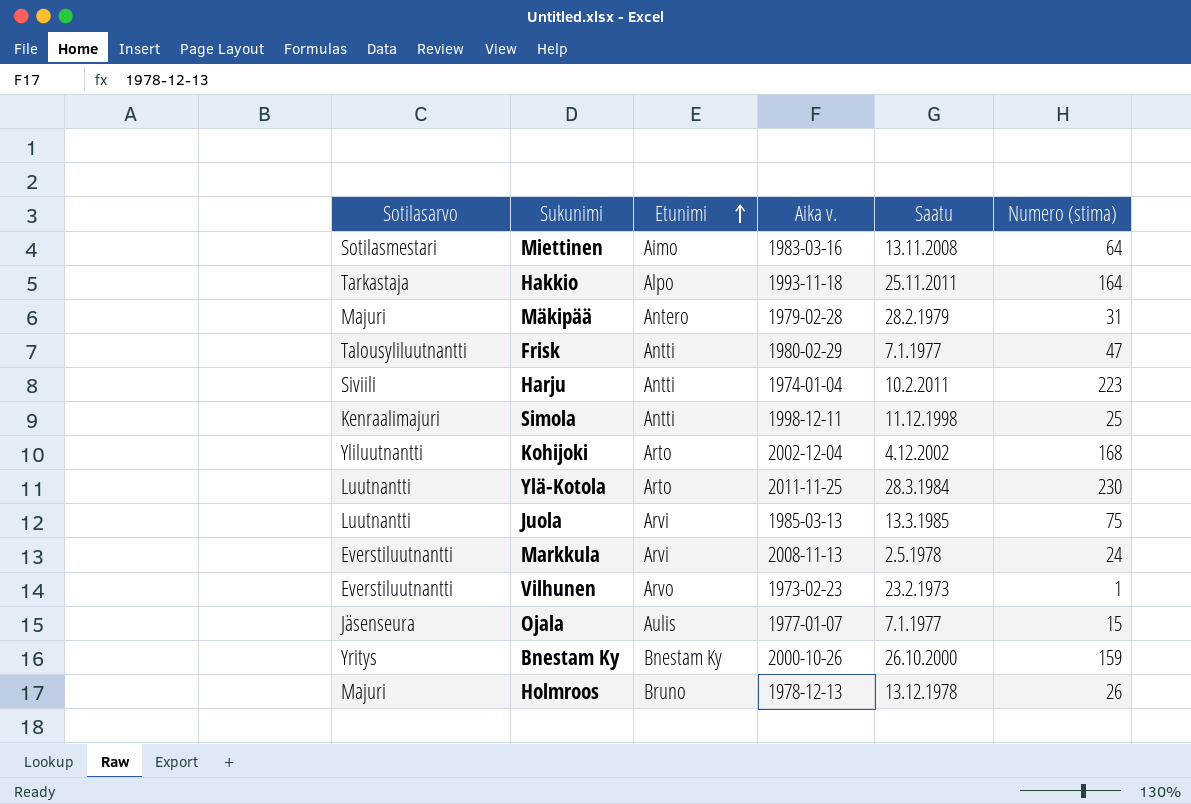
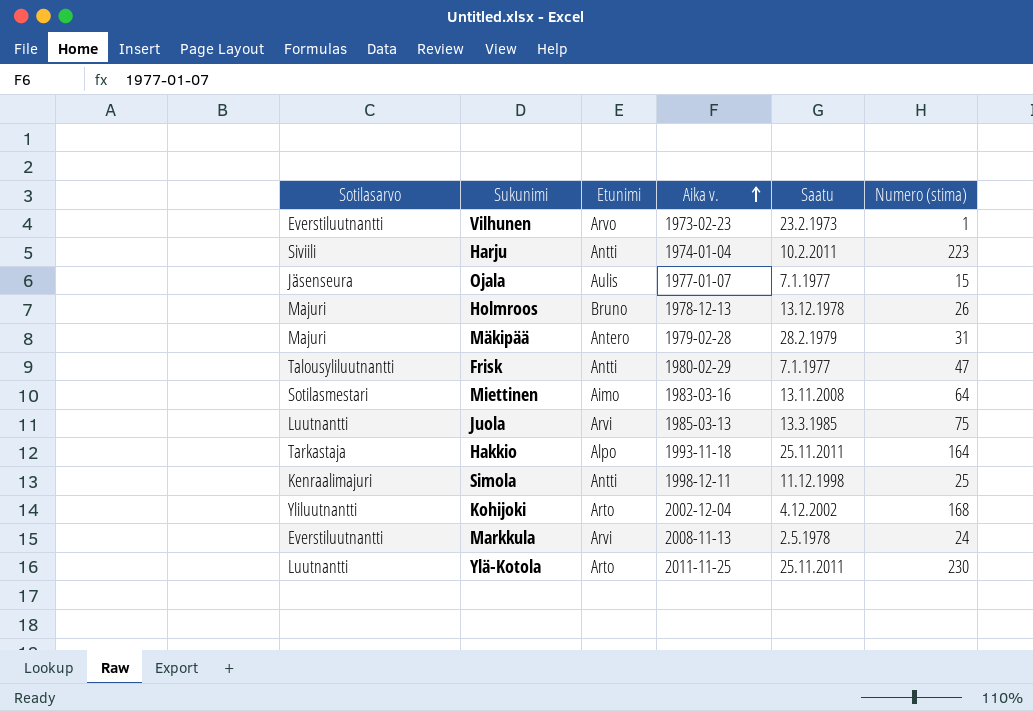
row order: Etunimi ascending -> Aika v. ascending
row Bnestam Ky: Yritys | Bnestam Ky | 2000-10-26 | 26.10.2000 | 159 -> none
Ylä-Kotola | Saatu: 28.3.1984 -> 25.11.2011

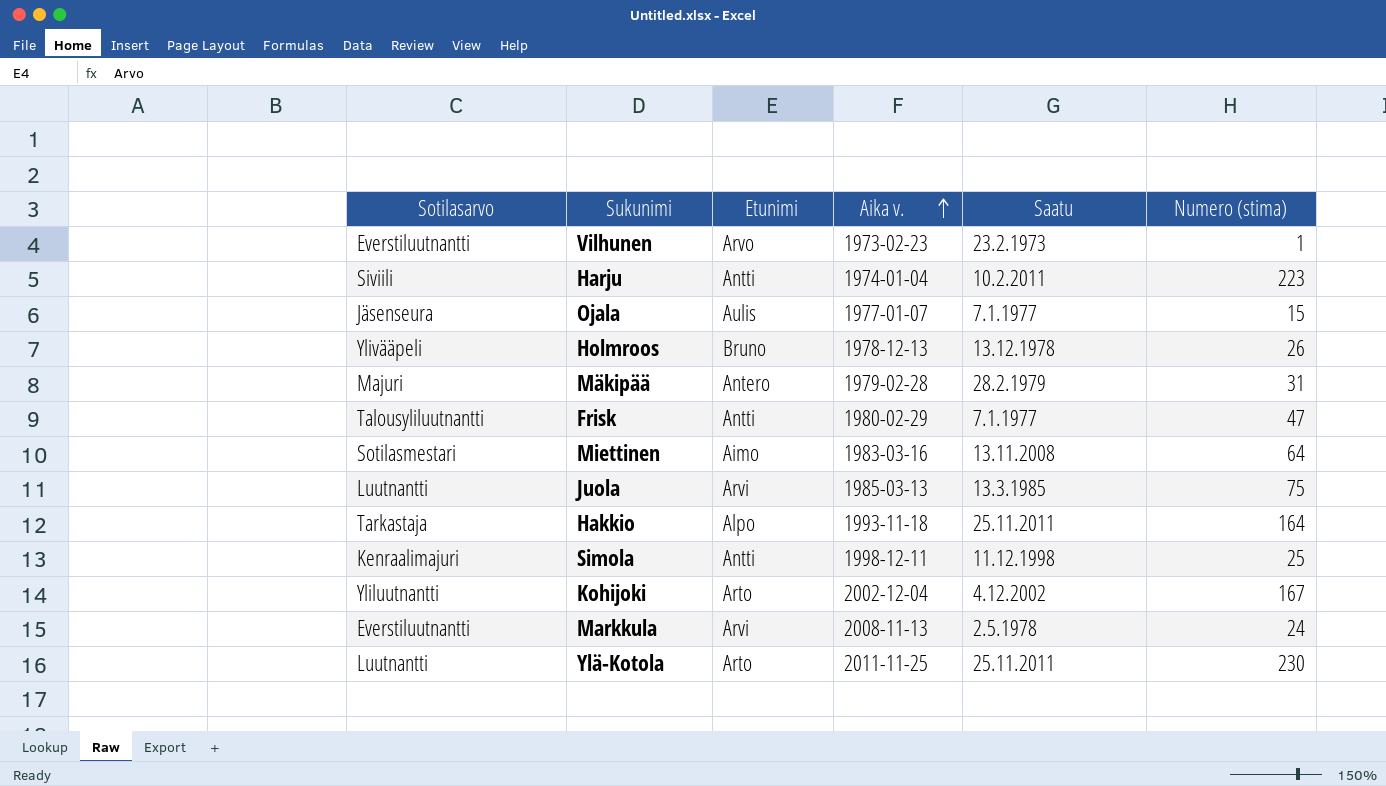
Holmroos | Sotilasarvo: Majuri -> Ylivääpeli
Kohijoki | Numero (stima): 168 -> 167

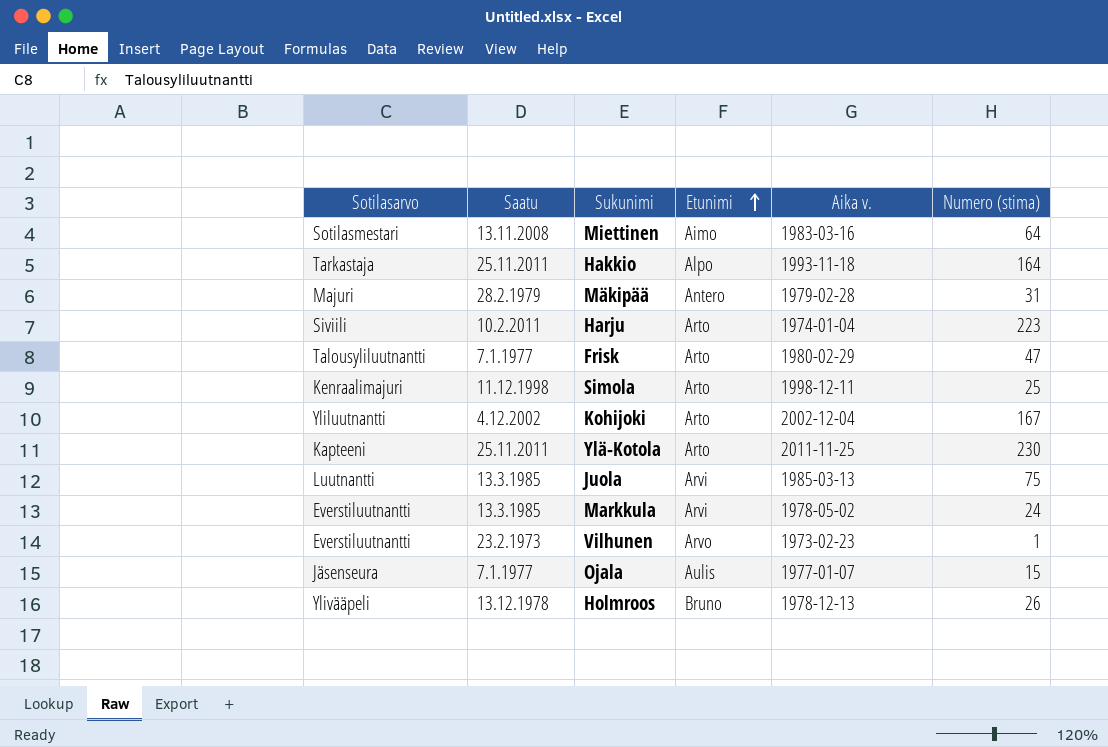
row order: Aika v. ascending -> Etunimi ascending
column Saatu | position: 5 -> 2
Harju | Etunimi: Antti -> Arto
Frisk | Etunimi: Antti -> Arto
Simola | Etunimi: Antti -> Arto
Ylä-Kotola | Sotilasarvo: Luutnantti -> Kapteeni
Markkula | Saatu: 2.5.1978 -> 13.3.1985
Markkula | Aika v.: 2008-11-13 -> 1978-05-02

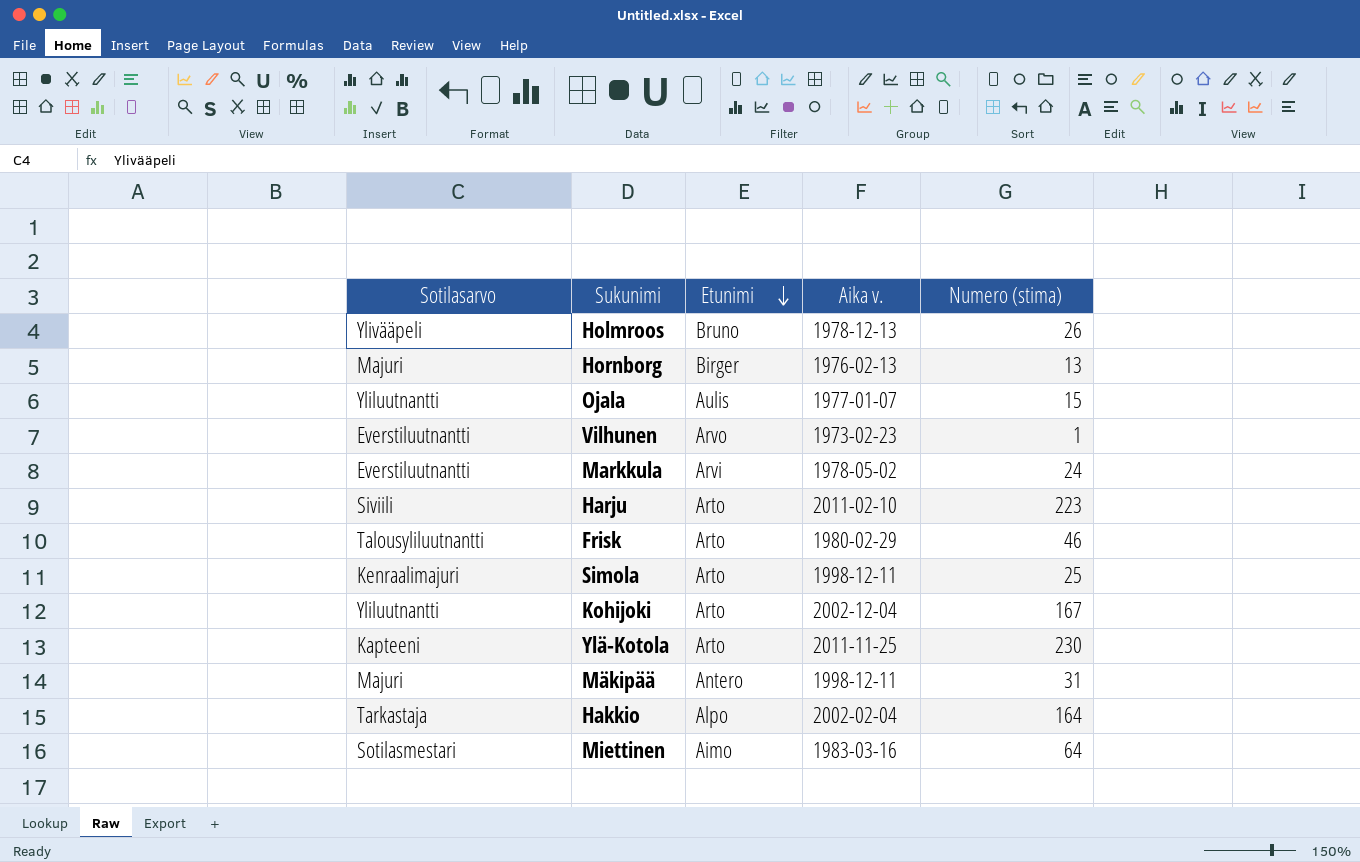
row order: Etunimi ascending -> Etunimi descending
column Saatu | position: 2 -> none
row Juola: Luutnantti | 13.3.1985 | Arvi | 1985-03-13 | 75 -> none
row Hornborg: none -> Majuri | Birger | 1976-02-13 | 13
Ojala | Sotilasarvo: Jäsenseura -> Yliluutnantti
Harju | Aika v.: 1974-01-04 -> 2011-02-10
Frisk | Numero (stima): 47 -> 46
Mäkipää | Aika v.: 1979-02-28 -> 1998-12-11
Hakkio | Aika v.: 1993-11-18 -> 2002-02-04

